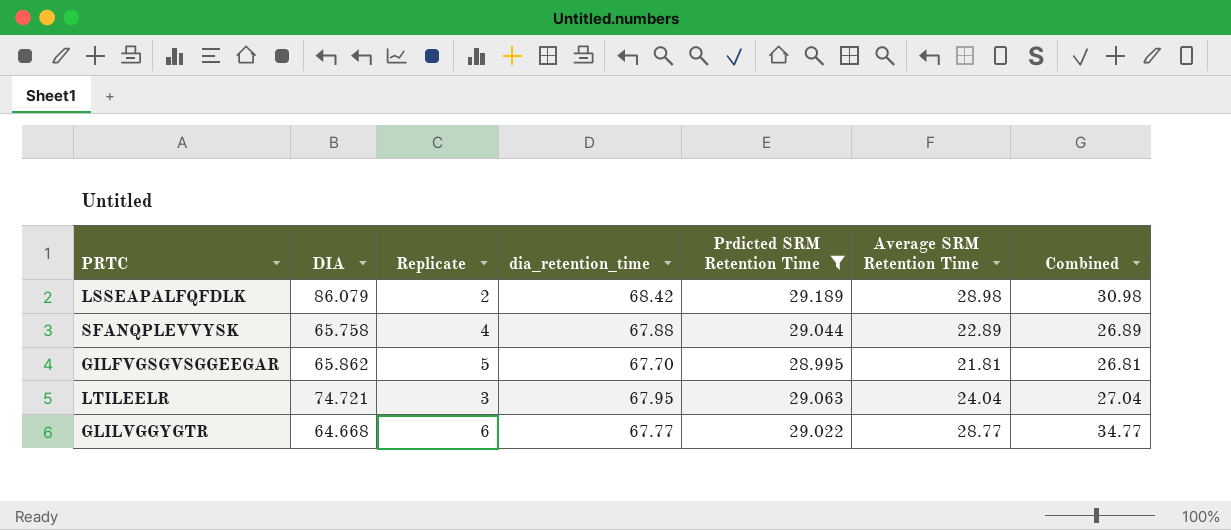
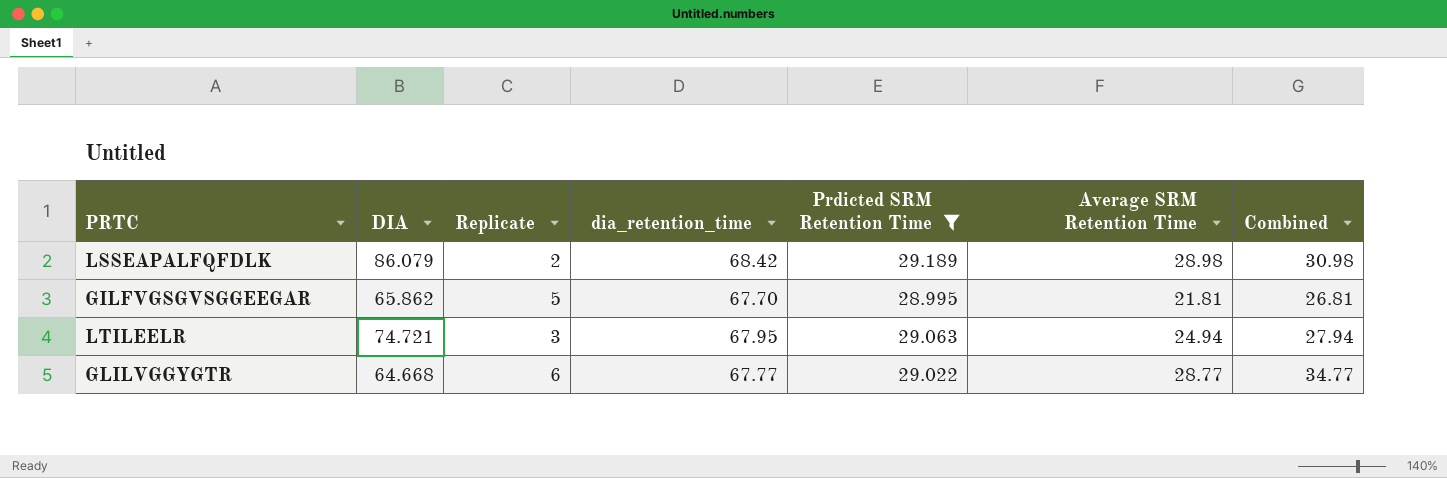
row SFANQPLEVVYSK: 65.758 | 4 | 67.88 | 29.044 | 22.89 | 26.89 -> none
LTILEELR | Average SRM Retention Time: 24.04 -> 24.94
LTILEELR | Combined: 27.04 -> 27.94

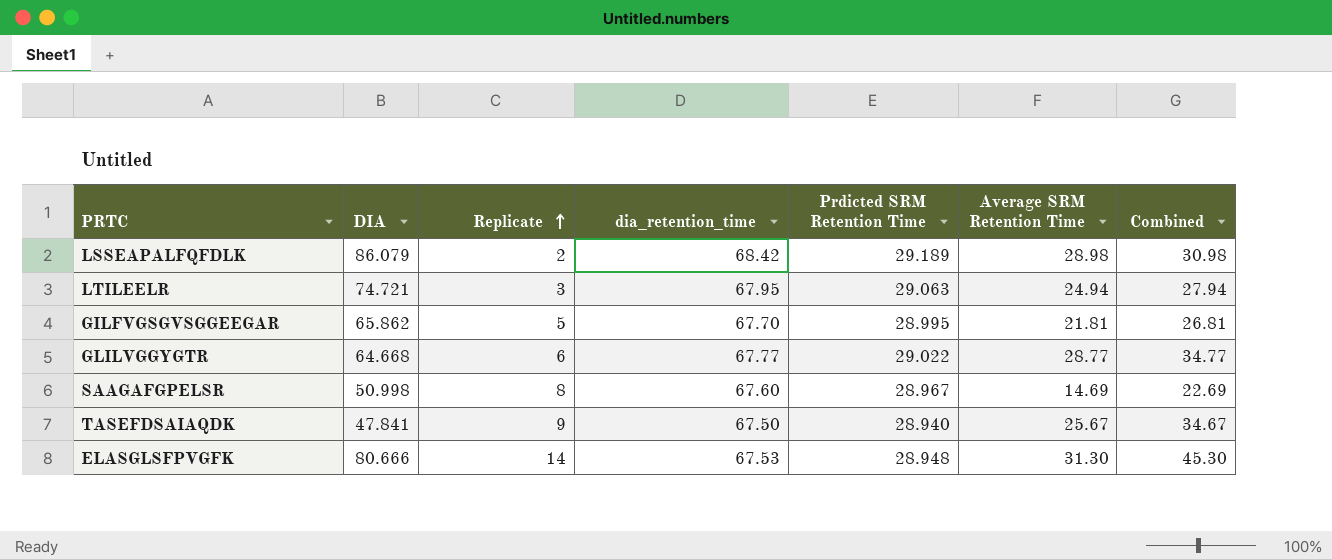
filter: Prdicted SRM Retention Time >= 28.995 -> none
row order: none -> Replicate ascending

